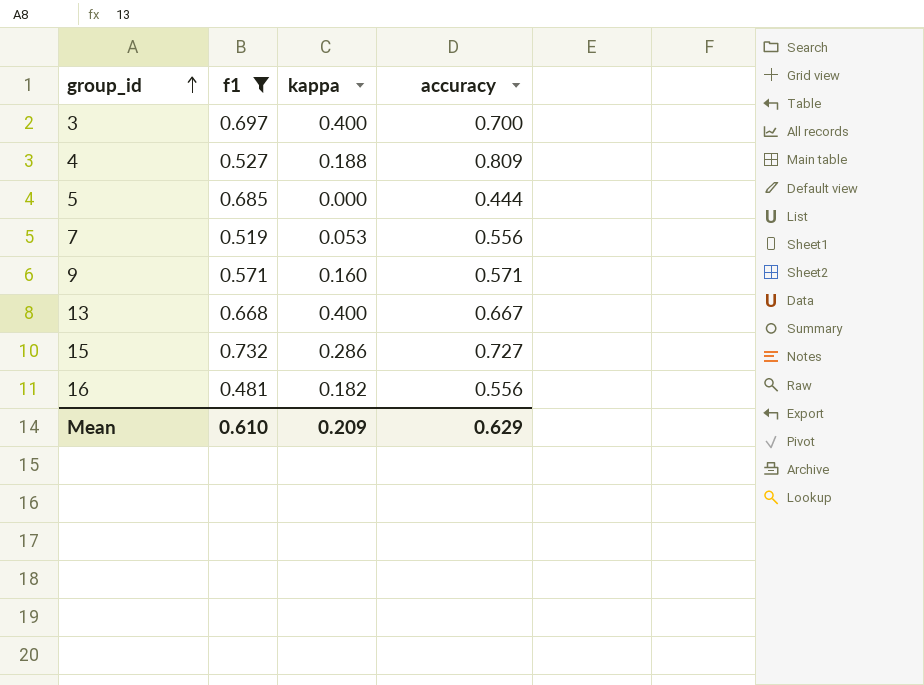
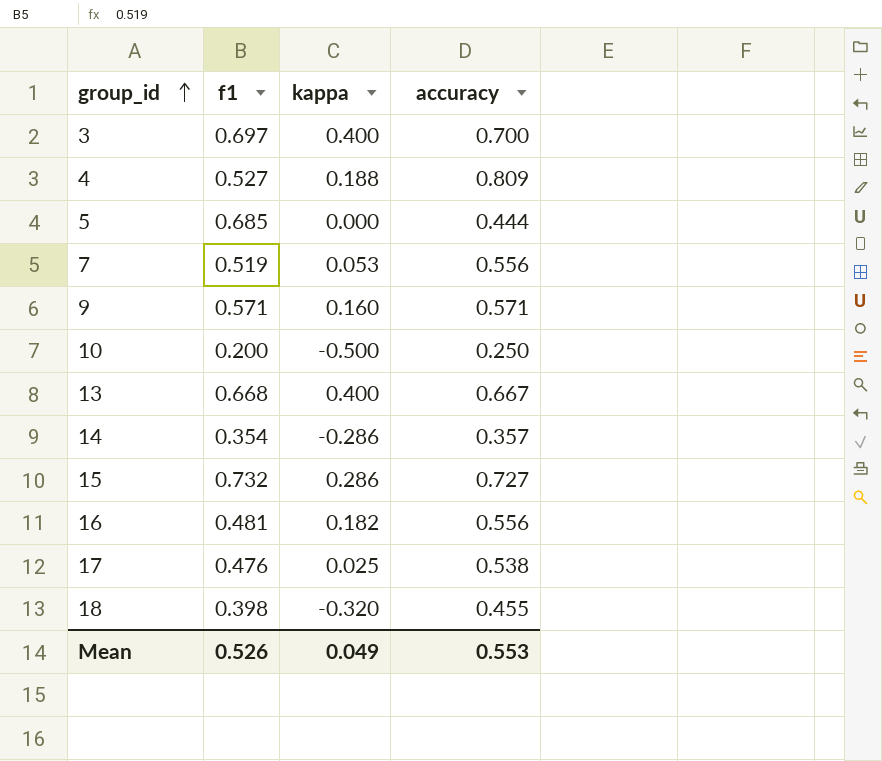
filter: f1 >= 0.481 -> none
Mean | f1: 0.610 -> 0.526
Mean | kappa: 0.209 -> 0.049
Mean | accuracy: 0.629 -> 0.553

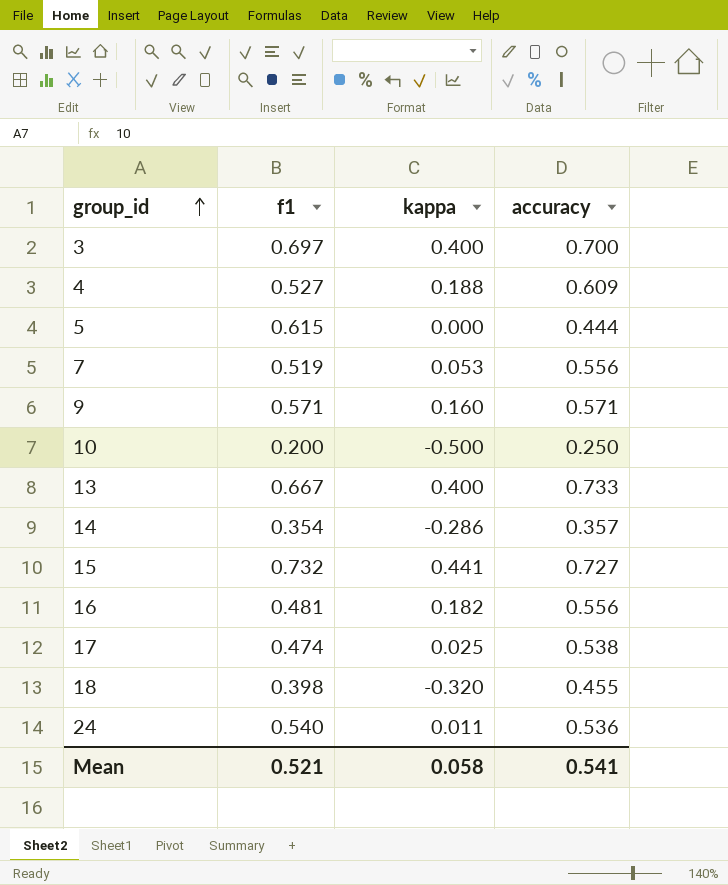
4 | accuracy: 0.809 -> 0.609
5 | f1: 0.685 -> 0.615
13 | f1: 0.668 -> 0.667
13 | accuracy: 0.667 -> 0.733
15 | kappa: 0.286 -> 0.441
17 | f1: 0.476 -> 0.474
row 24: none -> 0.540 | 0.011 | 0.536
Mean | f1: 0.526 -> 0.521
Mean | kappa: 0.049 -> 0.058
Mean | accuracy: 0.553 -> 0.541

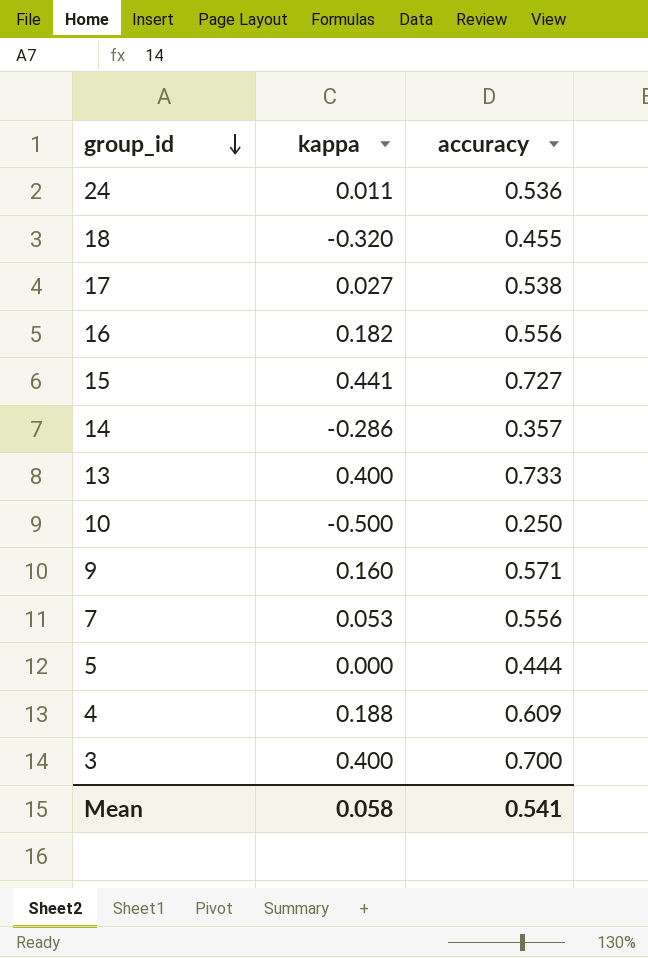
row order: group_id ascending -> group_id descending
column f1 | position: 2 -> none
17 | kappa: 0.025 -> 0.027

